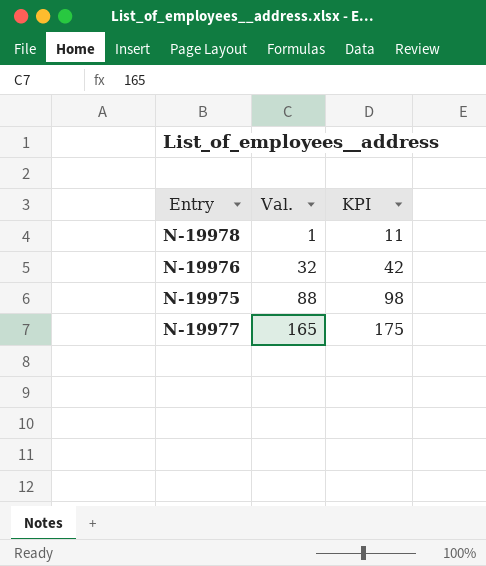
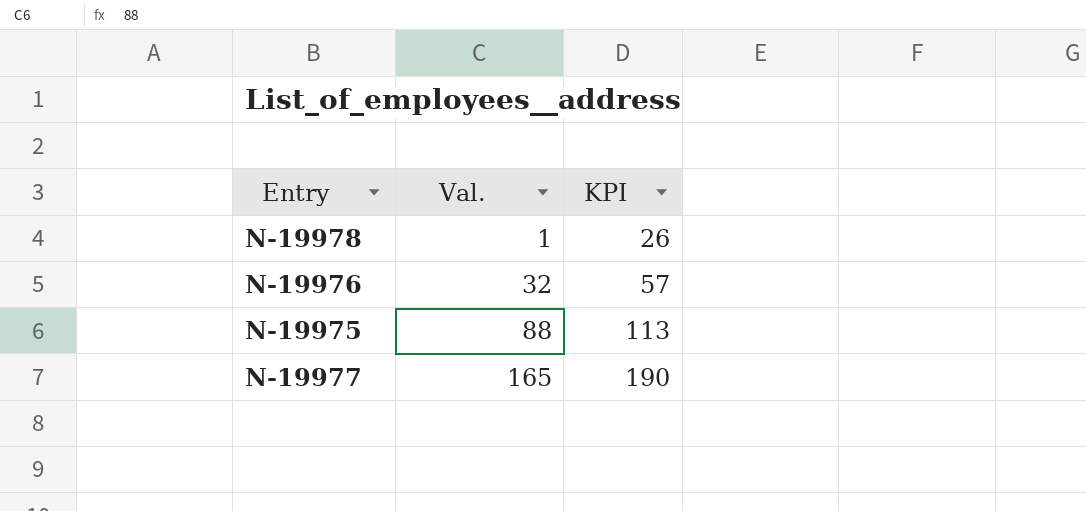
column KPI | formula: [Val.] + 10 -> [Val.] + 25

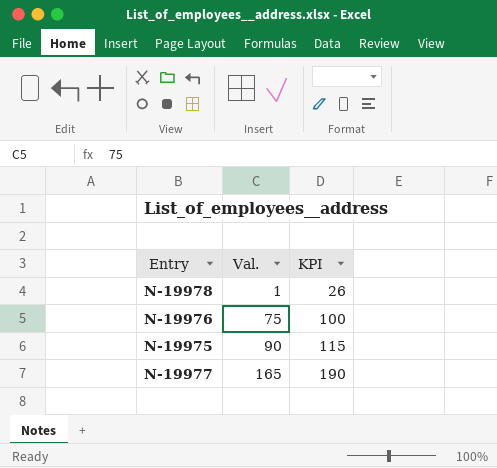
N-19976 | Val.: 32 -> 75
N-19976 | KPI: 57 -> 100
N-19975 | Val.: 88 -> 90
N-19975 | KPI: 113 -> 115

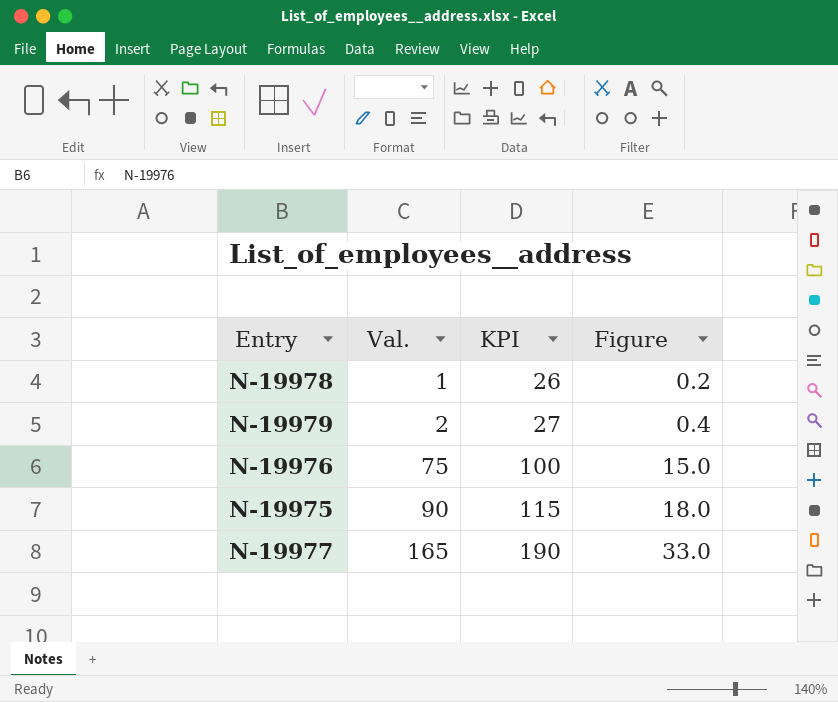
column Figure | formula: none -> [Val.] * 0.2
row N-19979: none -> 2 | 27 | 0.4

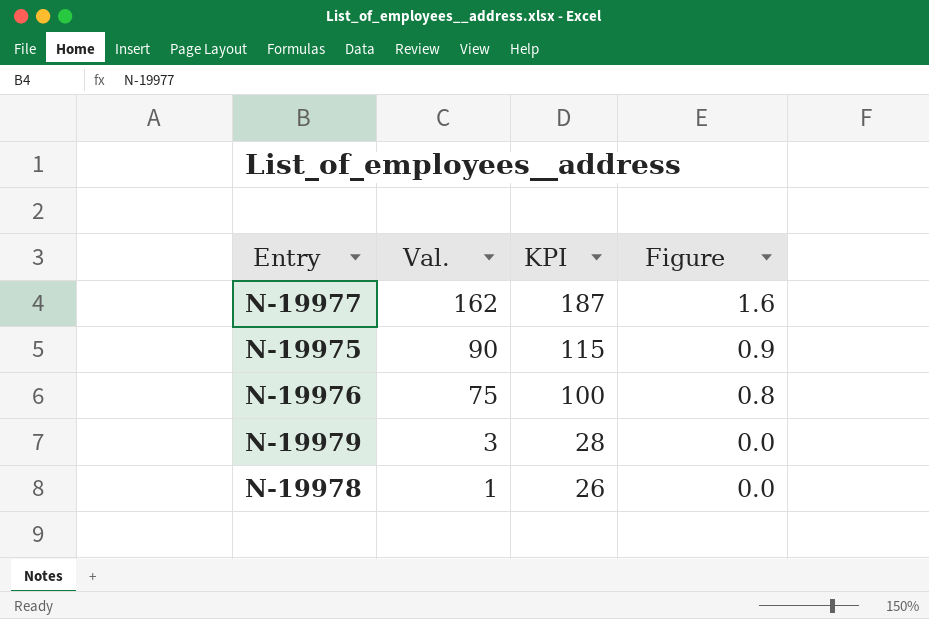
row order: Val. ascending -> Val. descending
column Figure | formula: [Val.] * 0.2 -> [Val.] * 0.01
N-19977 | Val.: 165 -> 162
N-19977 | KPI: 190 -> 187
N-19979 | Val.: 2 -> 3
N-19979 | KPI: 27 -> 28

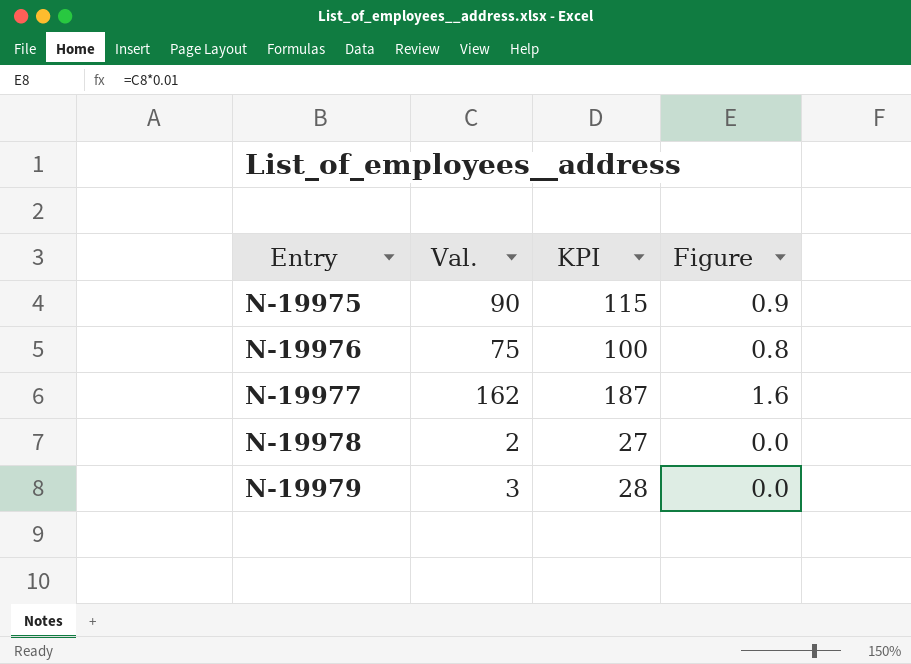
row order: Val. descending -> Entry ascending
N-19978 | Val.: 1 -> 2
N-19978 | KPI: 26 -> 27

